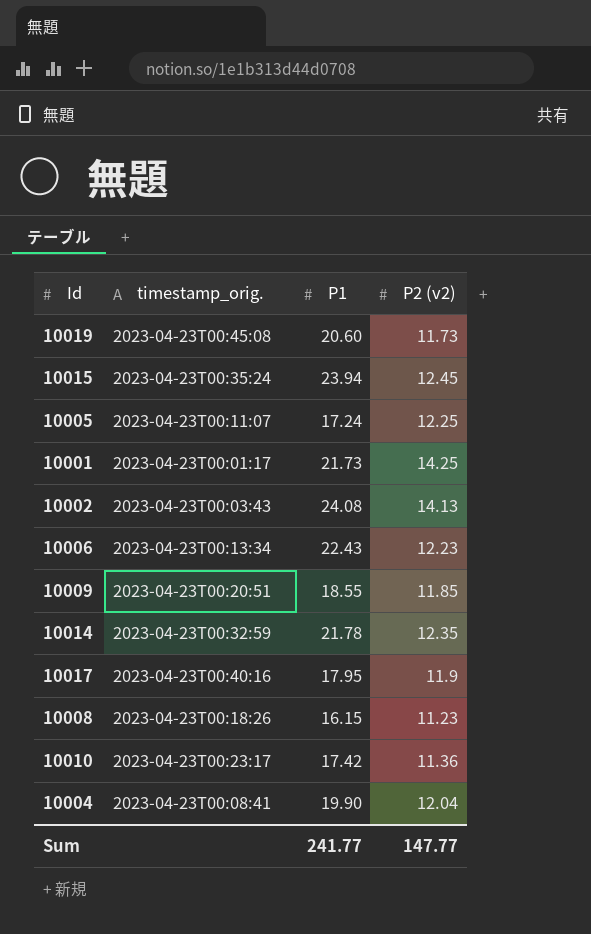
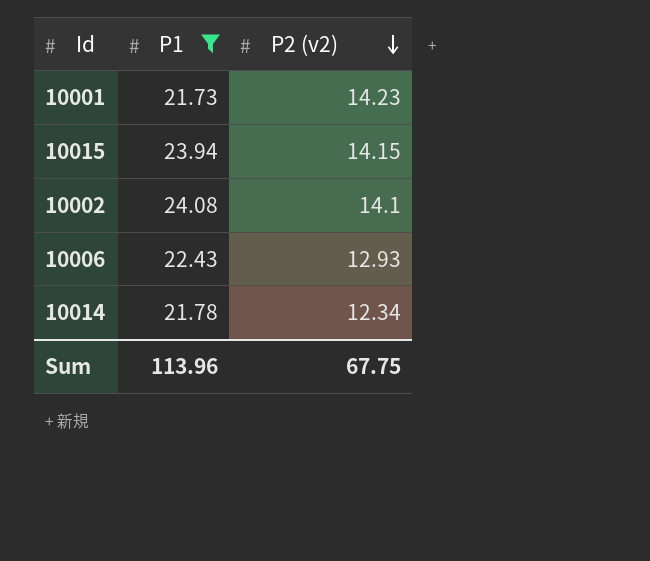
filter: none -> P1 >= 21.73
row order: none -> P2 (v2) descending
column timestamp_orig. | position: 2 -> none
10001 | P2 (v2): 14.25 -> 14.23
10015 | P2 (v2): 12.45 -> 14.15
10002 | P2 (v2): 14.13 -> 14.1
10006 | P2 (v2): 12.23 -> 12.93
10014 | P2 (v2): 12.35 -> 12.34
Sum | P1: 241.77 -> 113.96
Sum | P2 (v2): 147.77 -> 67.75

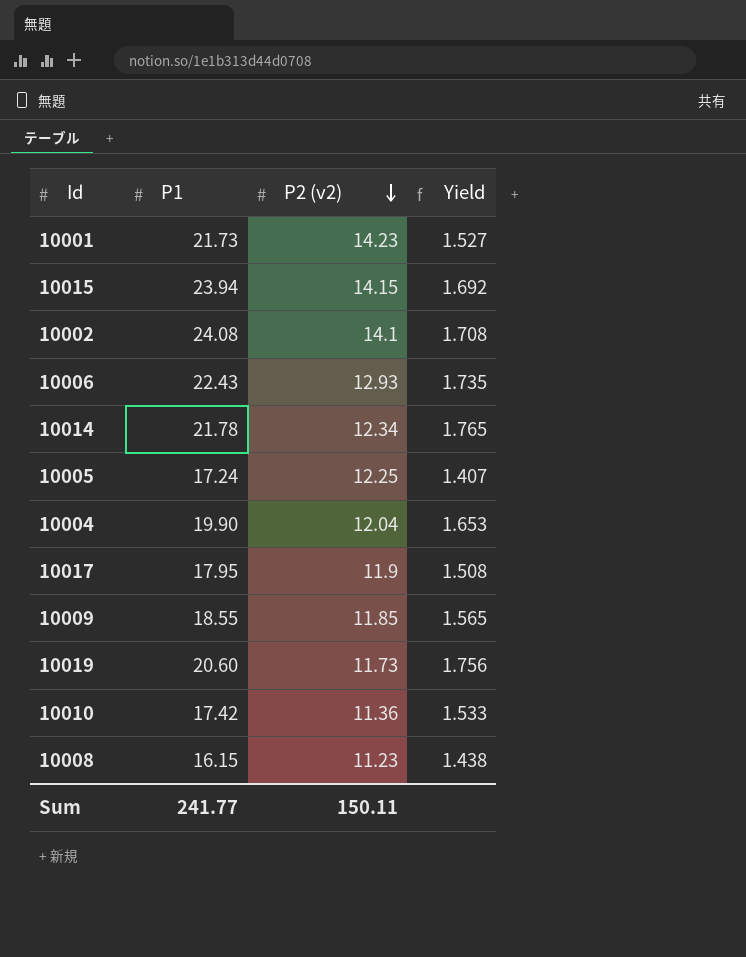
filter: P1 >= 21.73 -> none
column Yield | formula: none -> [P1] / [P2 (v2)]
Sum | P1: 113.96 -> 241.77
Sum | P2 (v2): 67.75 -> 150.11

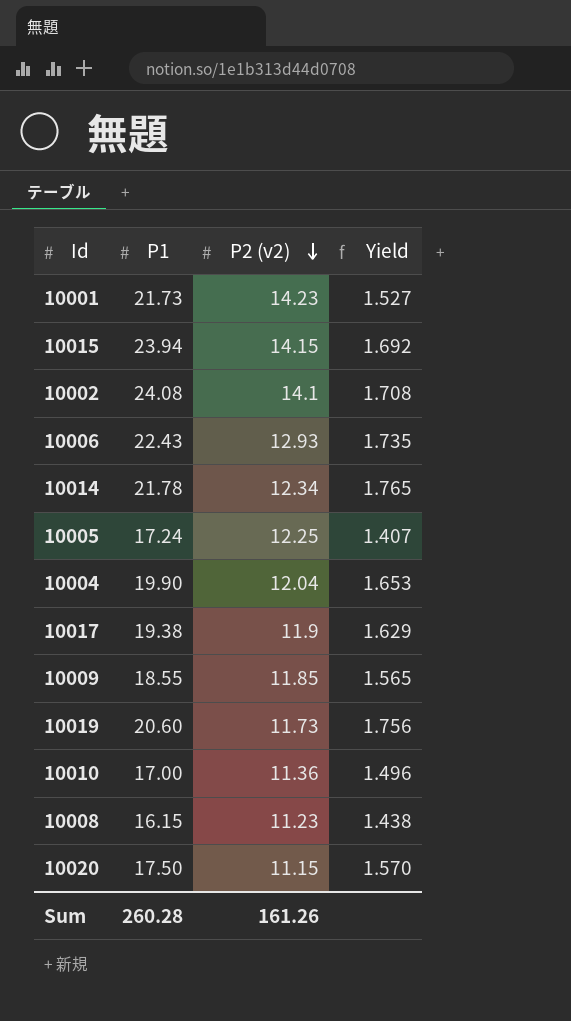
10017 | P1: 17.95 -> 19.38
10017 | Yield: 1.508 -> 1.629
10010 | P1: 17.42 -> 17.00
10010 | Yield: 1.533 -> 1.496
row 10020: none -> 17.50 | 11.15 | 1.570
Sum | P1: 241.77 -> 260.28
Sum | P2 (v2): 150.11 -> 161.26

